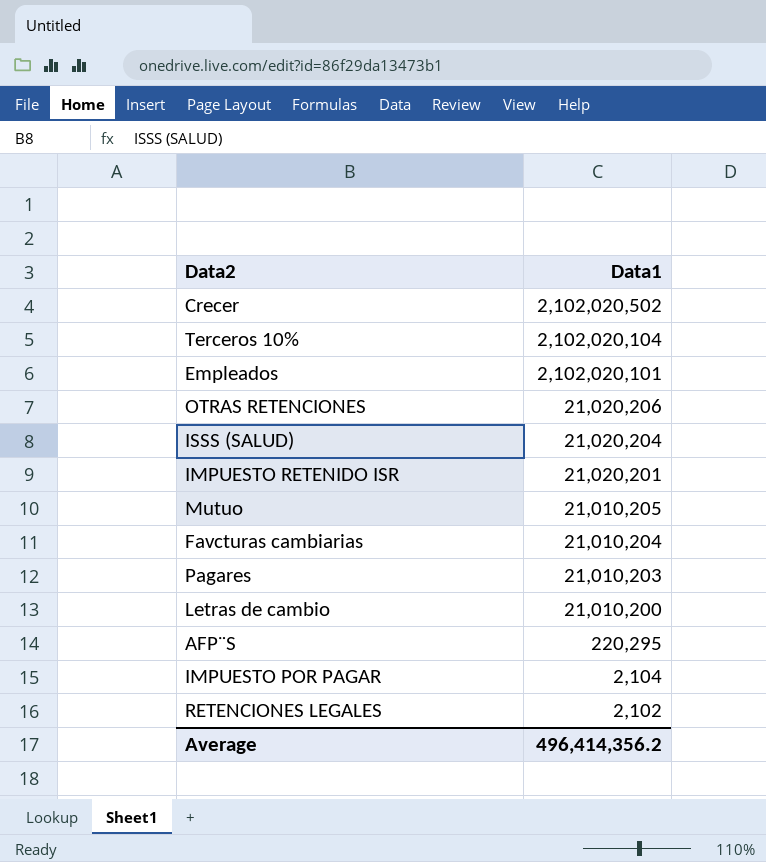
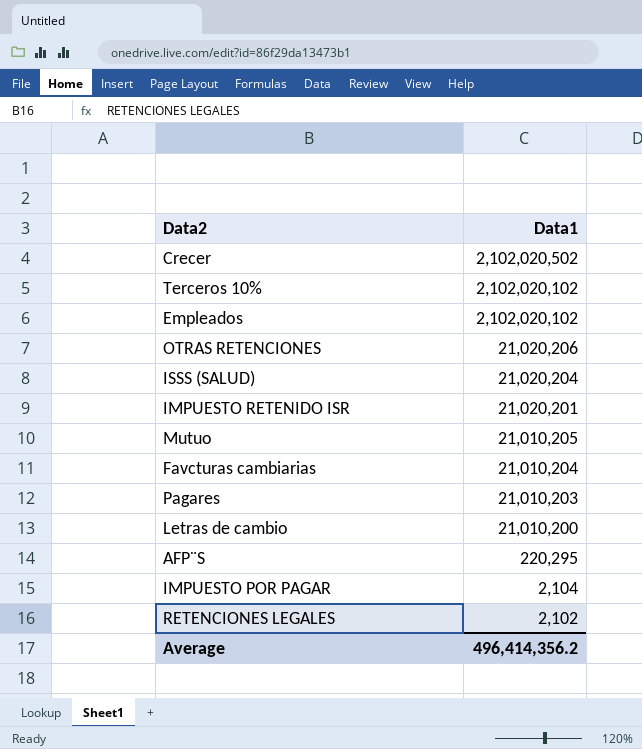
Terceros 10% | Data1: 2,102,020,104 -> 2,102,020,102
Empleados | Data1: 2,102,020,101 -> 2,102,020,102

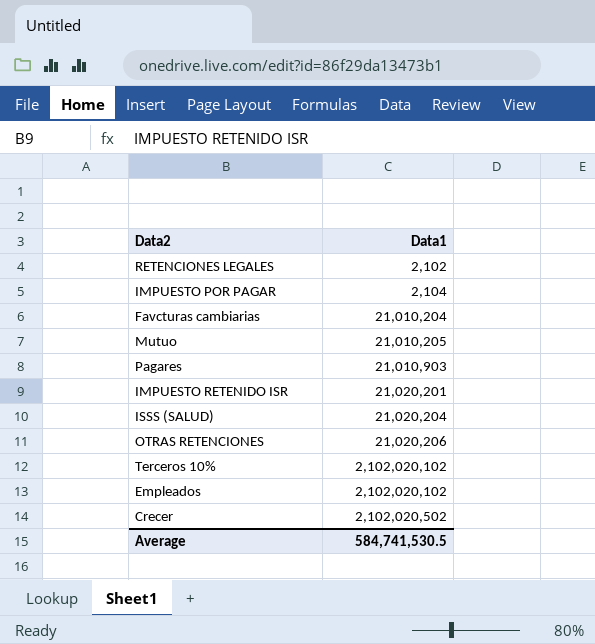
row order: Data1 descending -> Data1 ascending
row Letras de cambio: 21,010,200 -> none
row AFP¨S: 220,295 -> none
Pagares | Data1: 21,010,203 -> 21,010,903
Average | Data1: 496,414,356.2 -> 584,741,530.5

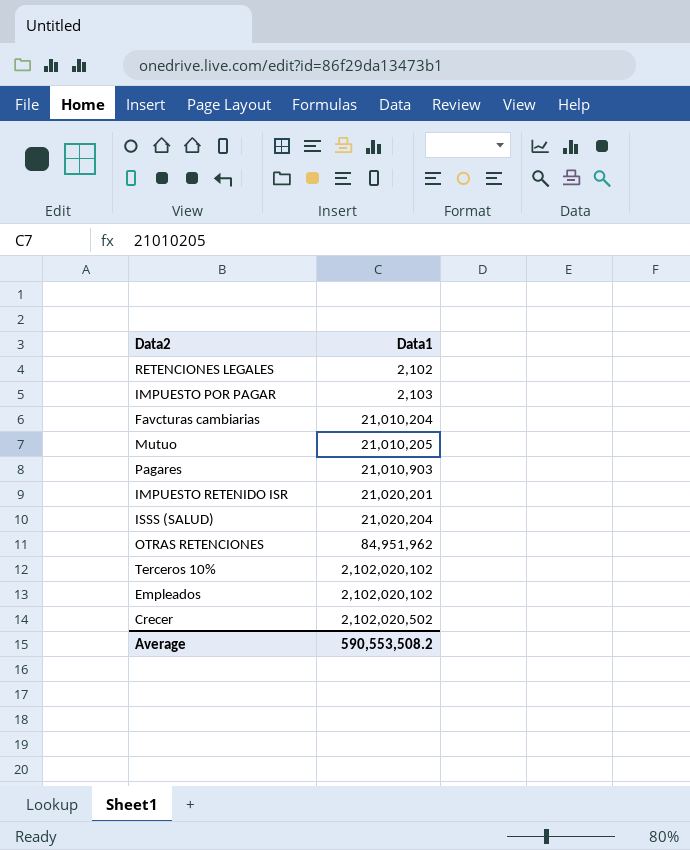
IMPUESTO POR PAGAR | Data1: 2,104 -> 2,103
OTRAS RETENCIONES | Data1: 21,020,206 -> 84,951,962
Average | Data1: 584,741,530.5 -> 590,553,508.2

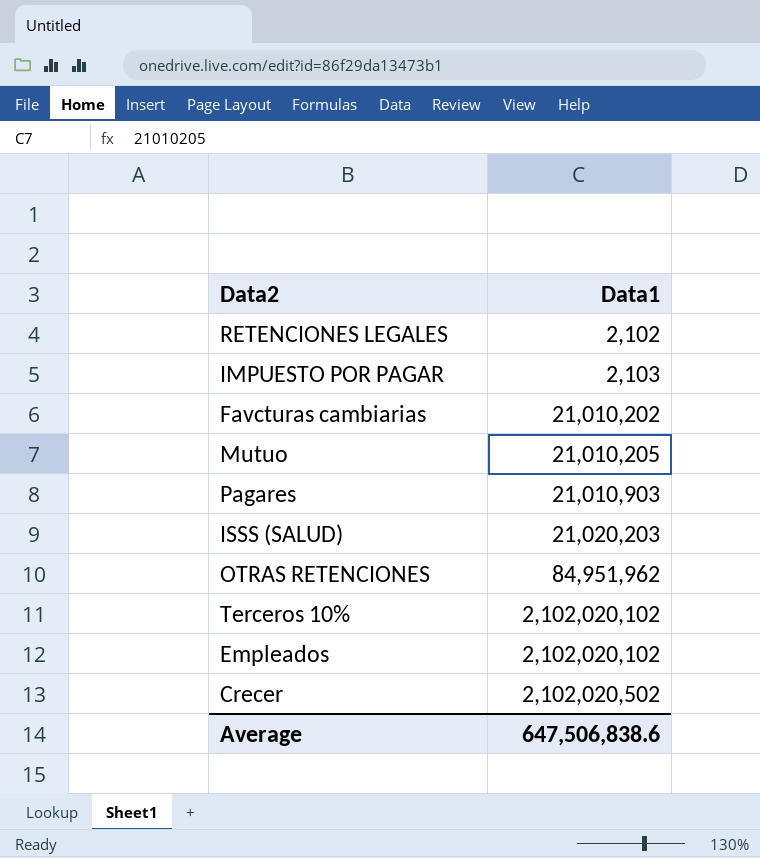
row IMPUESTO RETENIDO ISR: 21,020,201 -> none
Favcturas cambiarias | Data1: 21,010,204 -> 21,010,202
ISSS (SALUD) | Data1: 21,020,204 -> 21,020,203
Average | Data1: 590,553,508.2 -> 647,506,838.6

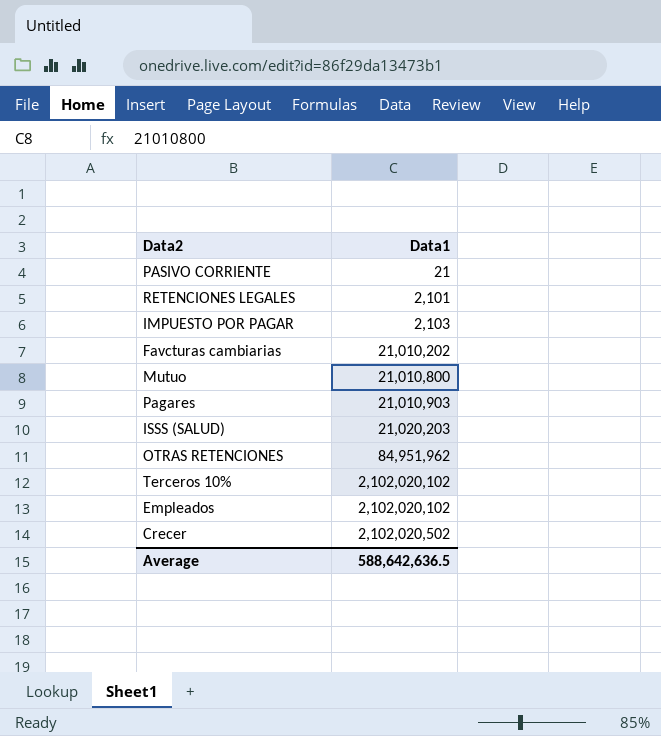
row PASIVO CORRIENTE: none -> 21
RETENCIONES LEGALES | Data1: 2,102 -> 2,101
Mutuo | Data1: 21,010,205 -> 21,010,800
Average | Data1: 647,506,838.6 -> 588,642,636.5

